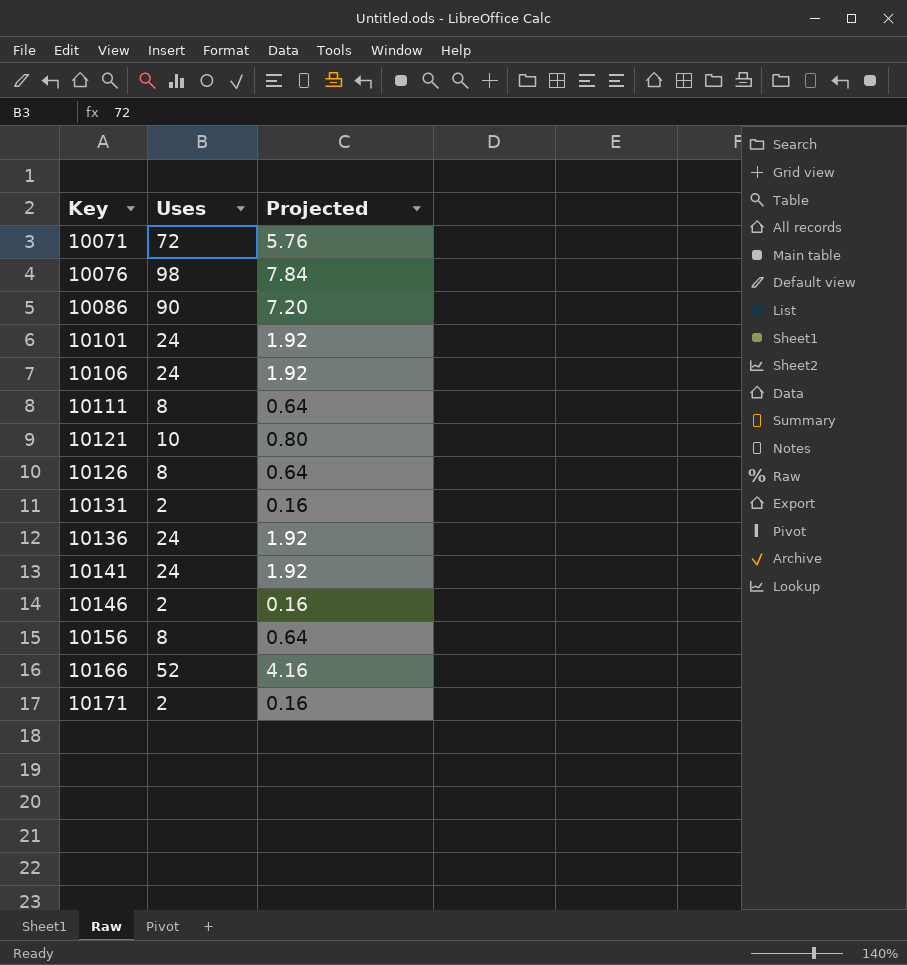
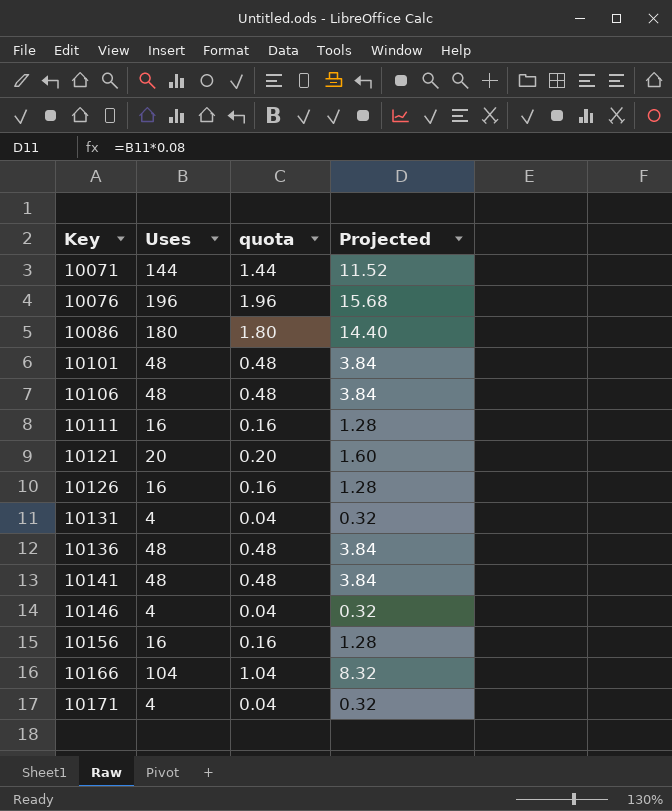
column quota | formula: none -> [Uses] * 0.01
10071 | Uses: 72 -> 144
10071 | Projected: 5.76 -> 11.52
10076 | Uses: 98 -> 196
10076 | Projected: 7.84 -> 15.68
10086 | Uses: 90 -> 180
10086 | Projected: 7.20 -> 14.40
10101 | Uses: 24 -> 48
10101 | Projected: 1.92 -> 3.84
10106 | Uses: 24 -> 48
10106 | Projected: 1.92 -> 3.84
10111 | Uses: 8 -> 16
10111 | Projected: 0.64 -> 1.28
10121 | Uses: 10 -> 20
10121 | Projected: 0.80 -> 1.60
10126 | Uses: 8 -> 16
10126 | Projected: 0.64 -> 1.28
10131 | Uses: 2 -> 4
10131 | Projected: 0.16 -> 0.32
10136 | Uses: 24 -> 48
10136 | Projected: 1.92 -> 3.84
10141 | Uses: 24 -> 48
10141 | Projected: 1.92 -> 3.84
10146 | Uses: 2 -> 4
10146 | Projected: 0.16 -> 0.32
10156 | Uses: 8 -> 16
10156 | Projected: 0.64 -> 1.28
10166 | Uses: 52 -> 104
10166 | Projected: 4.16 -> 8.32
10171 | Uses: 2 -> 4
10171 | Projected: 0.16 -> 0.32

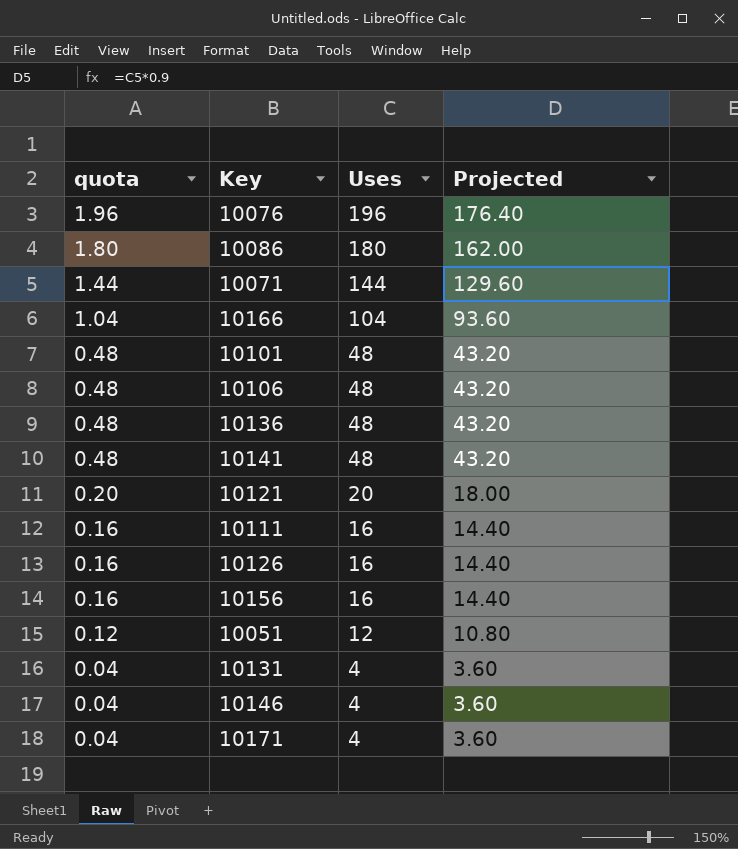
row order: Key ascending -> quota descending
column quota | position: 3 -> 1
column Projected | formula: [Uses] * 0.08 -> [Uses] * 0.9
row 10051: none -> 0.12 | 12 | 10.80

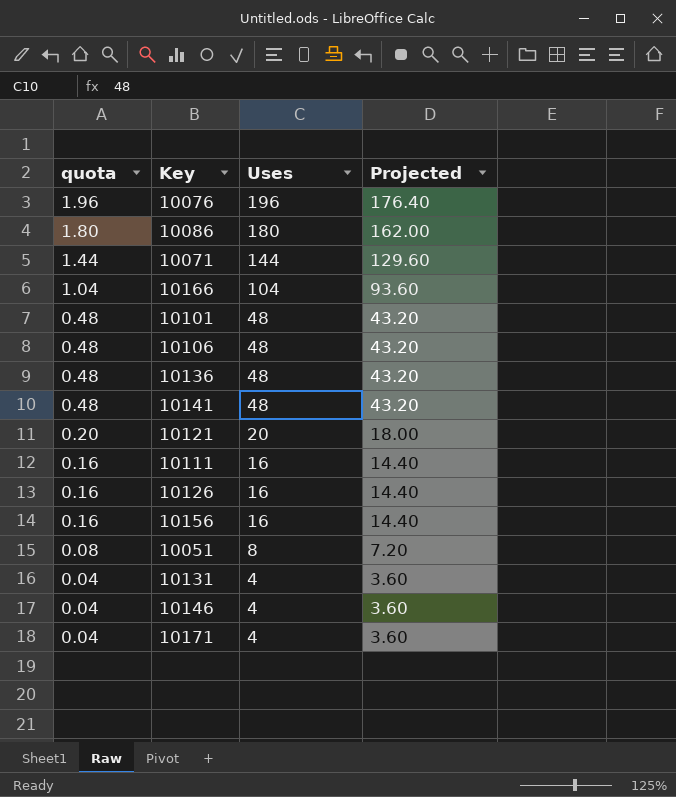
10051 | quota: 0.12 -> 0.08
10051 | Uses: 12 -> 8
10051 | Projected: 10.80 -> 7.20

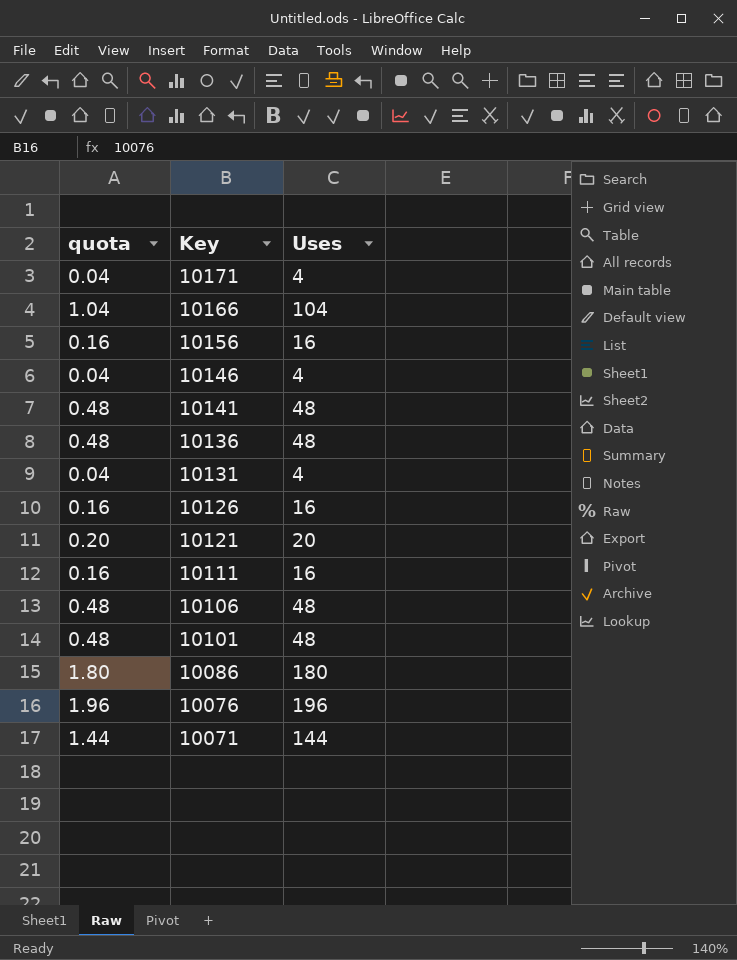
row order: quota descending -> Key descending
column Projected | formula: [Uses] * 0.9 -> none
row 10051: 0.08 | 8 | 7.20 -> none

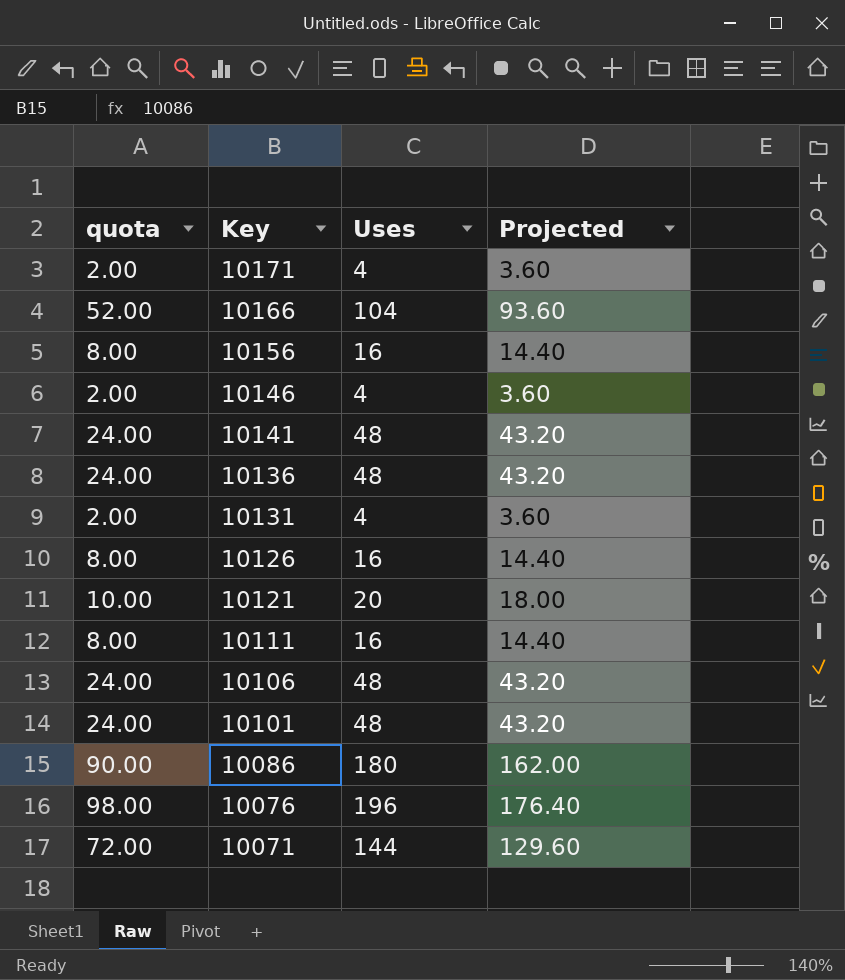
column quota | formula: [Uses] * 0.01 -> [Uses] * 0.5
column Projected | formula: none -> [Uses] * 0.9

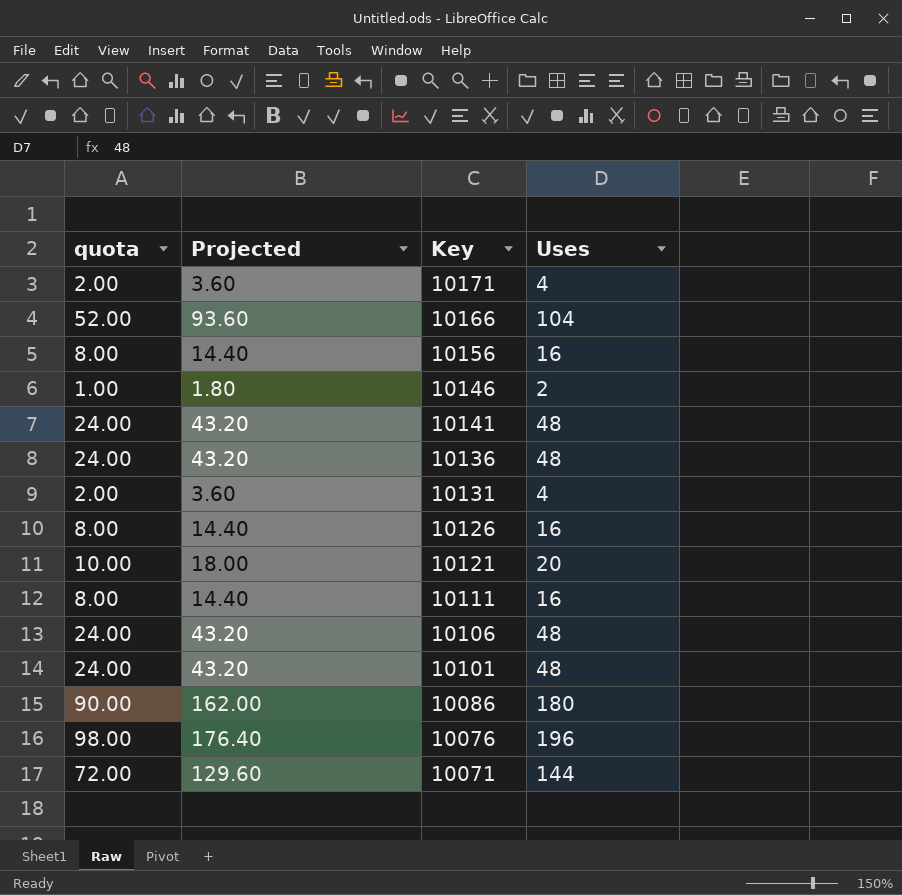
column Projected | position: 4 -> 2
10146 | quota: 2.00 -> 1.00
10146 | Projected: 3.60 -> 1.80
10146 | Uses: 4 -> 2

